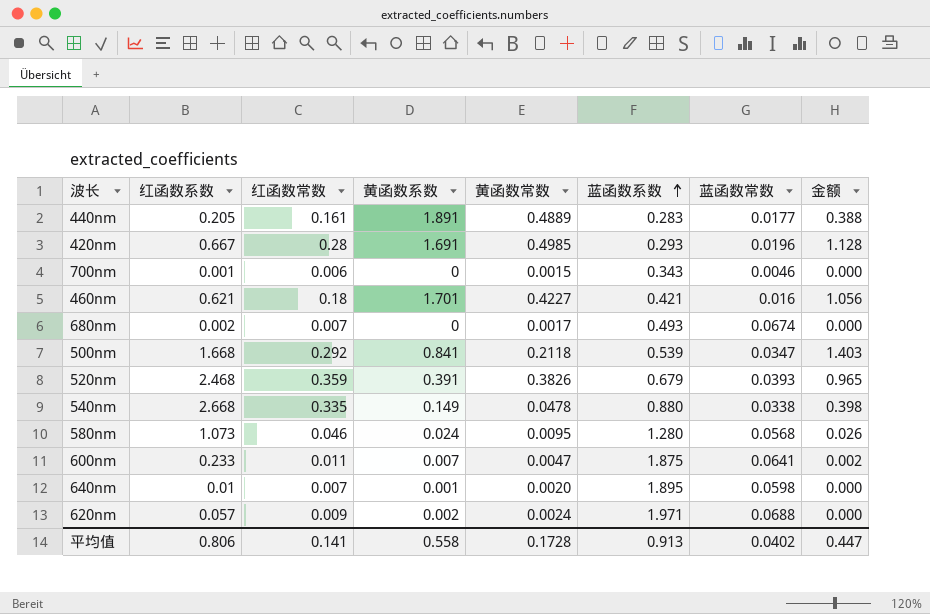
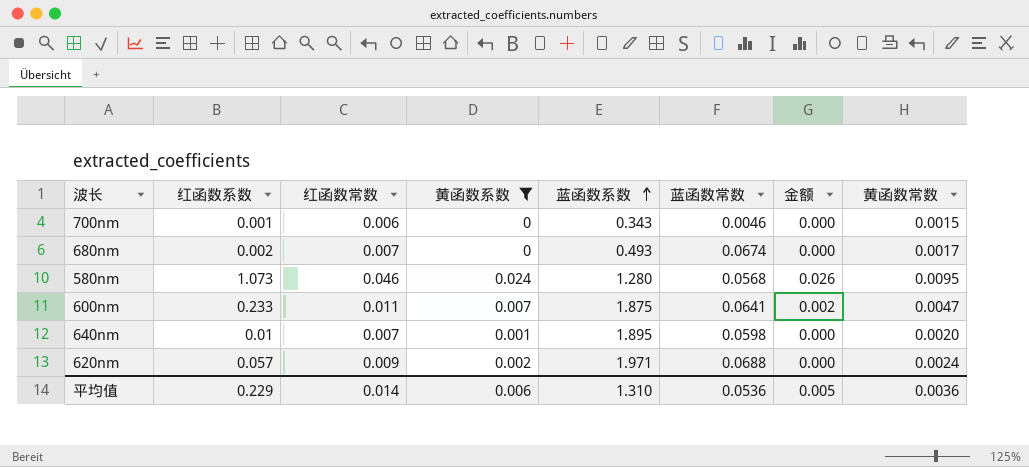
filter: none -> 黄函数系数 <= 0.024
column 黄函数常数 | position: 5 -> 8
平均值 | 红函数系数: 0.806 -> 0.229
平均值 | 红函数常数: 0.141 -> 0.014
平均值 | 黄函数系数: 0.558 -> 0.006
平均值 | 蓝函数系数: 0.913 -> 1.310
平均值 | 蓝函数常数: 0.0402 -> 0.0536
平均值 | 金额: 0.447 -> 0.005
平均值 | 黄函数常数: 0.1728 -> 0.0036

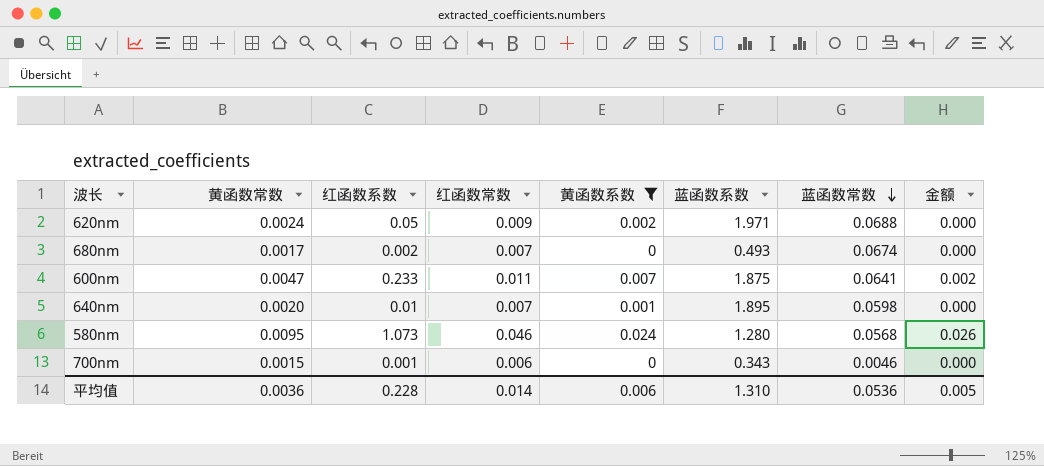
row order: 蓝函数系数 ascending -> 蓝函数常数 descending
column 黄函数常数 | position: 8 -> 2
620nm | 红函数系数: 0.057 -> 0.05
平均值 | 红函数系数: 0.229 -> 0.228

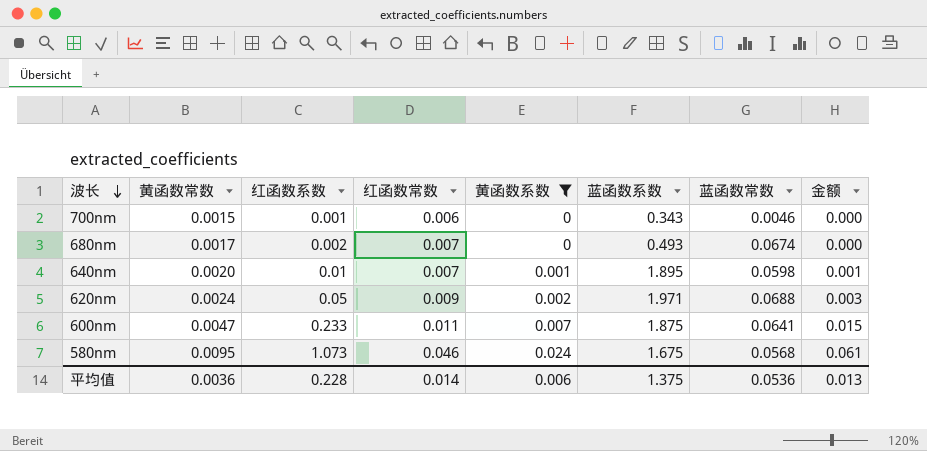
row order: 蓝函数常数 descending -> 波长 descending
column 金额 | formula: [红函数系数] * [黄函数系数] -> [红函数系数] * [蓝函数常数]
580nm | 蓝函数系数: 1.280 -> 1.675
平均值 | 蓝函数系数: 1.310 -> 1.375
平均值 | 金额: 0.005 -> 0.013

